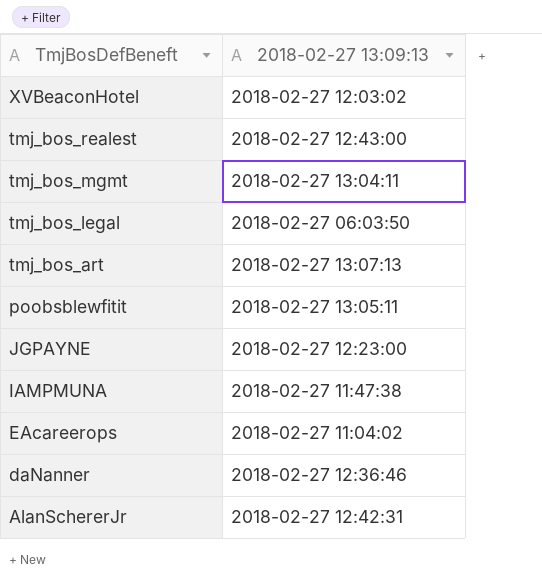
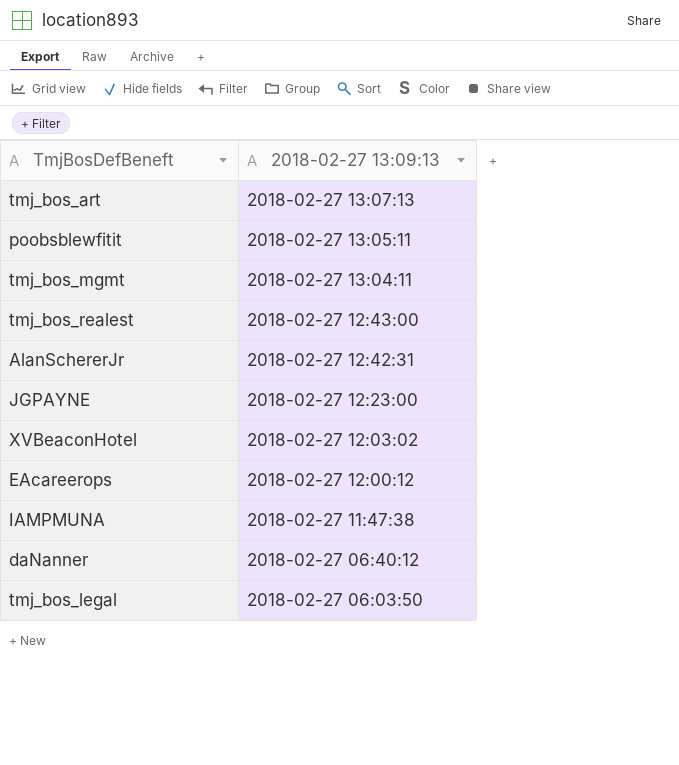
row order: TmjBosDefBeneft descending -> 2018-02-27 13:09:13 descending
EAcareerops | 2018-02-27 13:09:13: 2018-02-27 11:04:02 -> 2018-02-27 12:00:12
daNanner | 2018-02-27 13:09:13: 2018-02-27 12:36:46 -> 2018-02-27 06:40:12

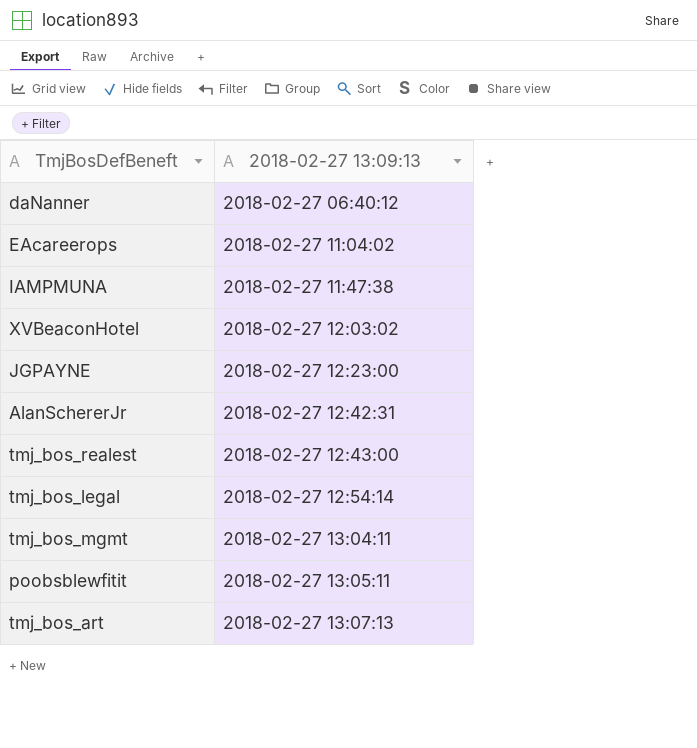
row order: 2018-02-27 13:09:13 descending -> 2018-02-27 13:09:13 ascending
EAcareerops | 2018-02-27 13:09:13: 2018-02-27 12:00:12 -> 2018-02-27 11:04:02
tmj_bos_legal | 2018-02-27 13:09:13: 2018-02-27 06:03:50 -> 2018-02-27 12:54:14

